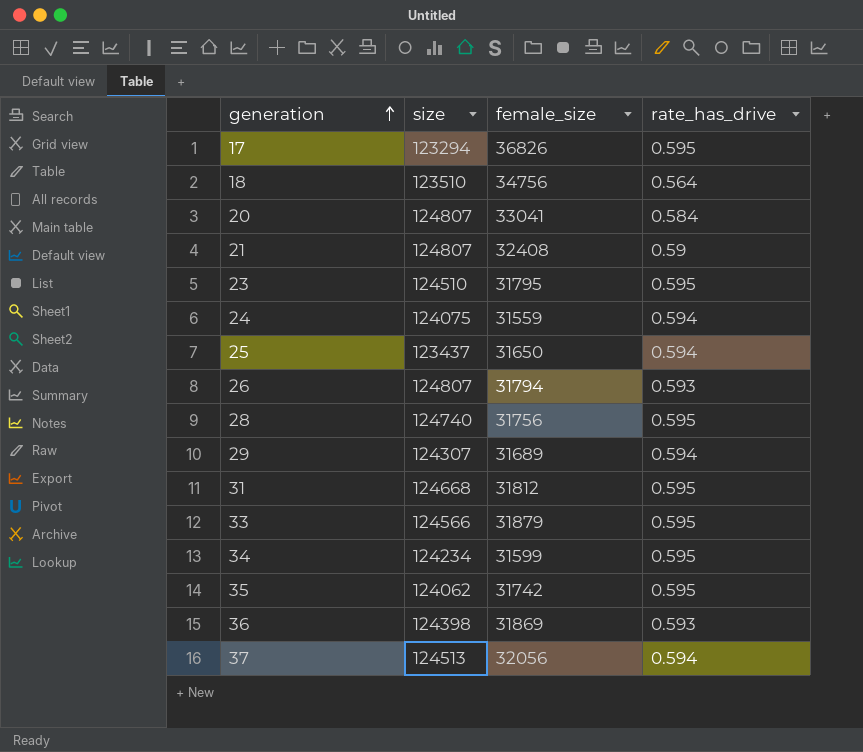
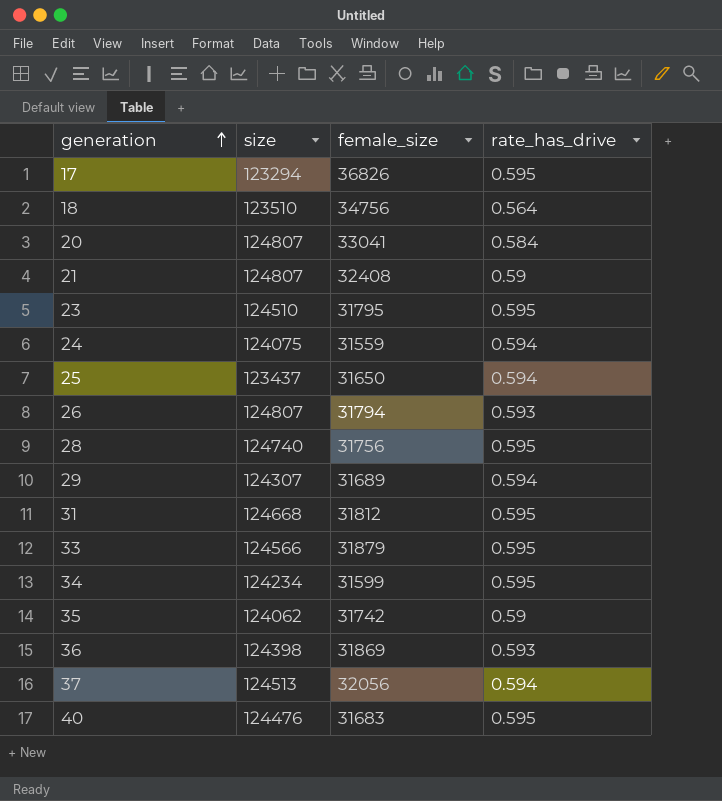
35 | rate_has_drive: 0.595 -> 0.59
row 40: none -> 124476 | 31683 | 0.595

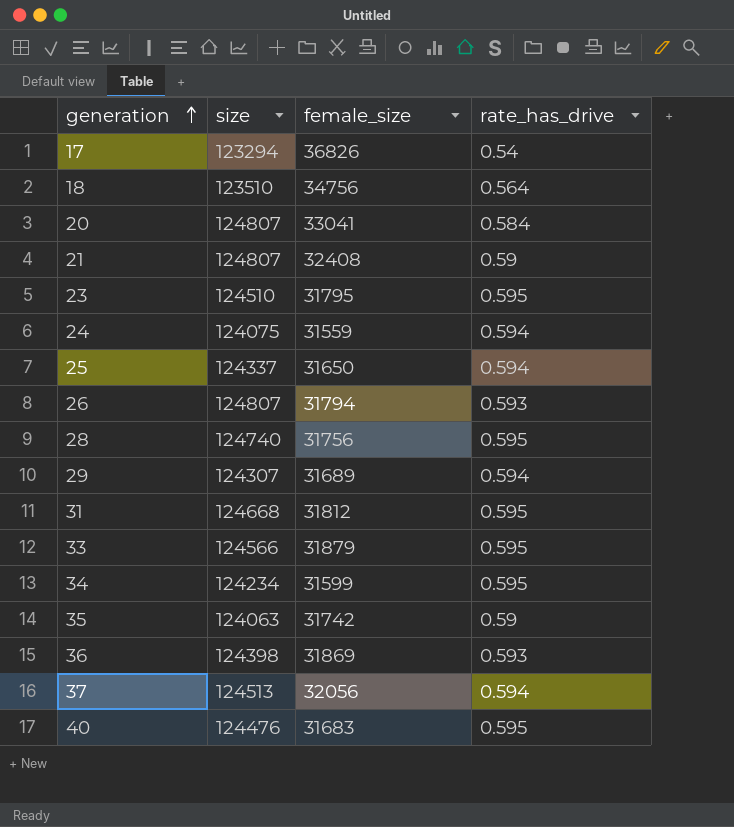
17 | rate_has_drive: 0.595 -> 0.54
25 | size: 123437 -> 124337
35 | size: 124062 -> 124063

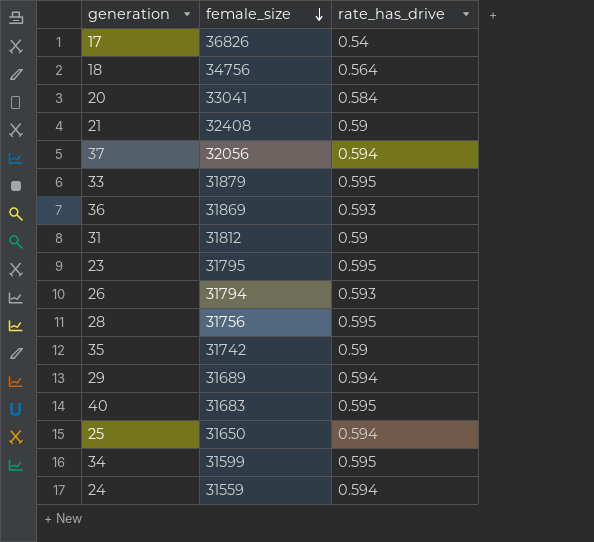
row order: generation ascending -> female_size descending
column size | position: 2 -> none
31 | rate_has_drive: 0.595 -> 0.59

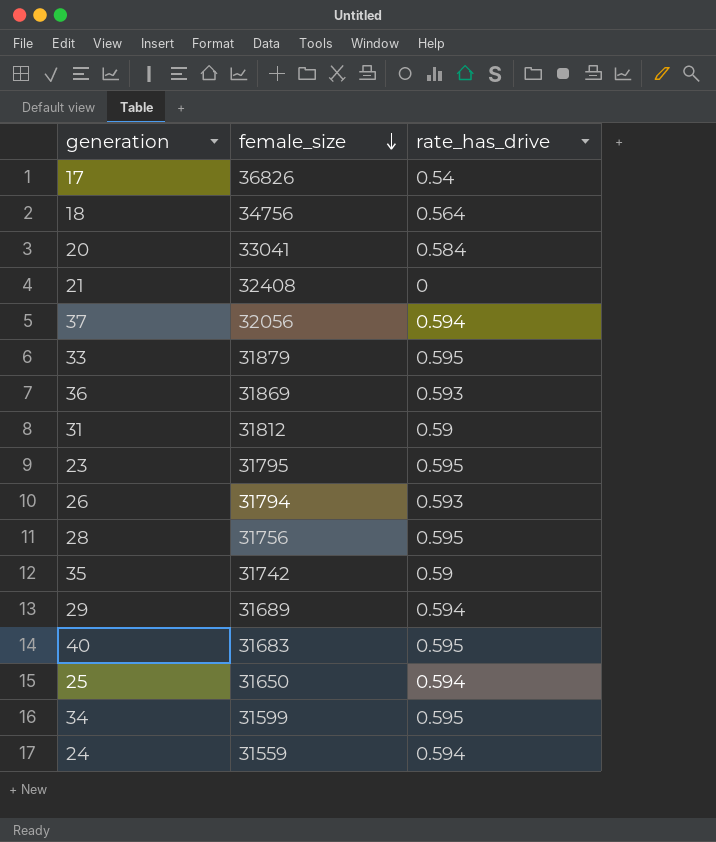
21 | rate_has_drive: 0.59 -> 0

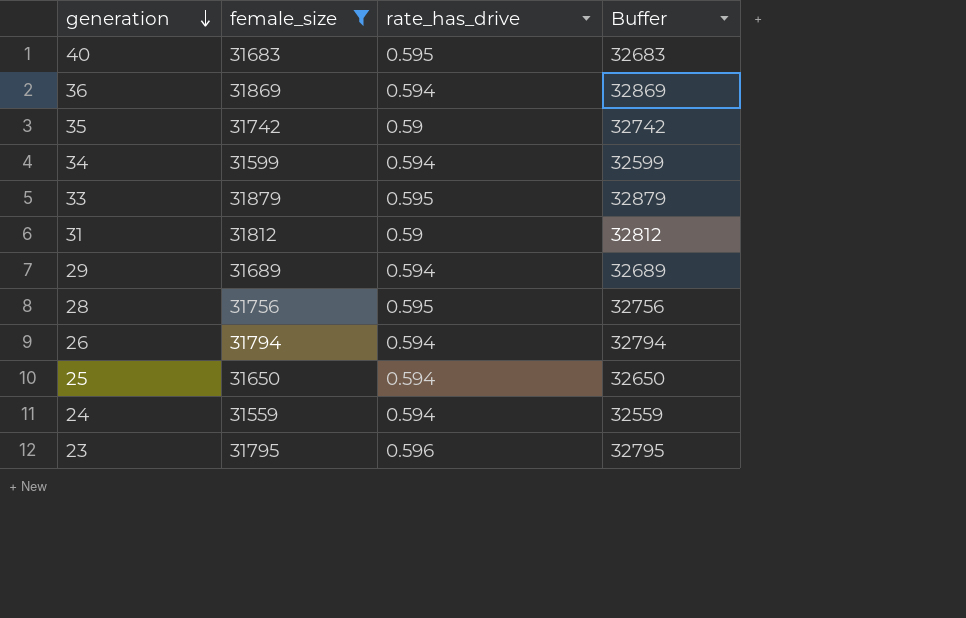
filter: none -> female_size <= 31879
row order: female_size descending -> generation descending
column Buffer | formula: none -> [female_size] + 1000
36 | rate_has_drive: 0.593 -> 0.594
34 | rate_has_drive: 0.595 -> 0.594
26 | rate_has_drive: 0.593 -> 0.594
23 | rate_has_drive: 0.595 -> 0.596

